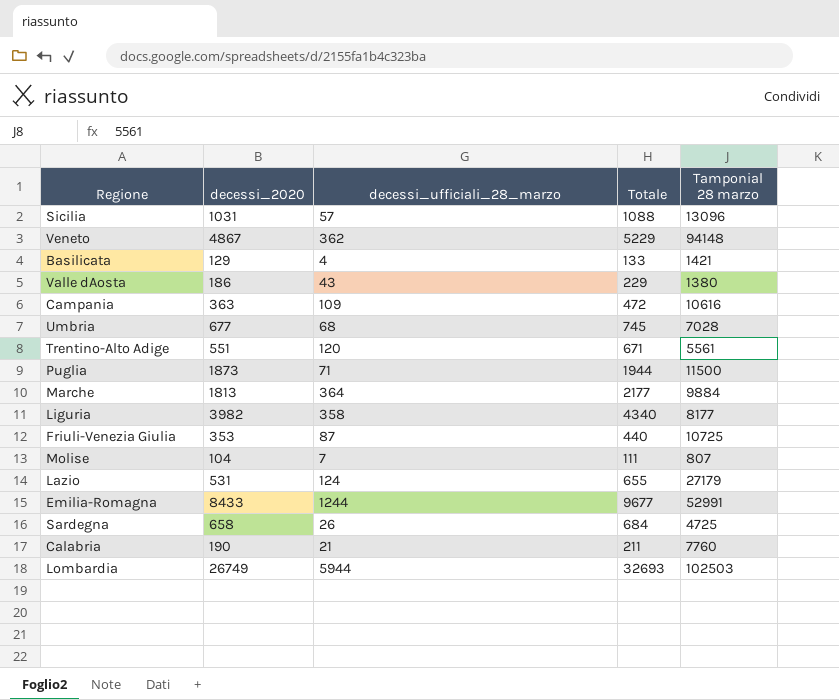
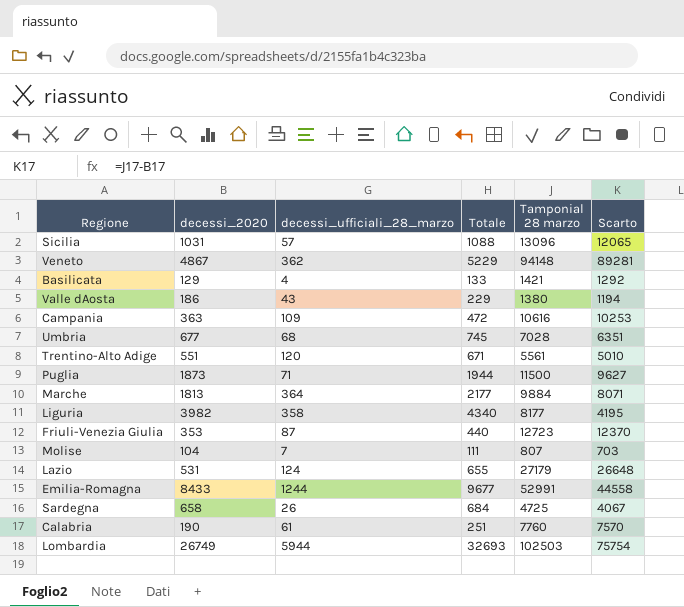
column Scarto | formula: none -> [Tamponial 28 marzo] - [decessi_2020]
Friuli-Venezia Giulia | Tamponial 28 marzo: 10725 -> 12723
Calabria | decessi_ufficiali_28_marzo: 21 -> 61
Calabria | Totale: 211 -> 251

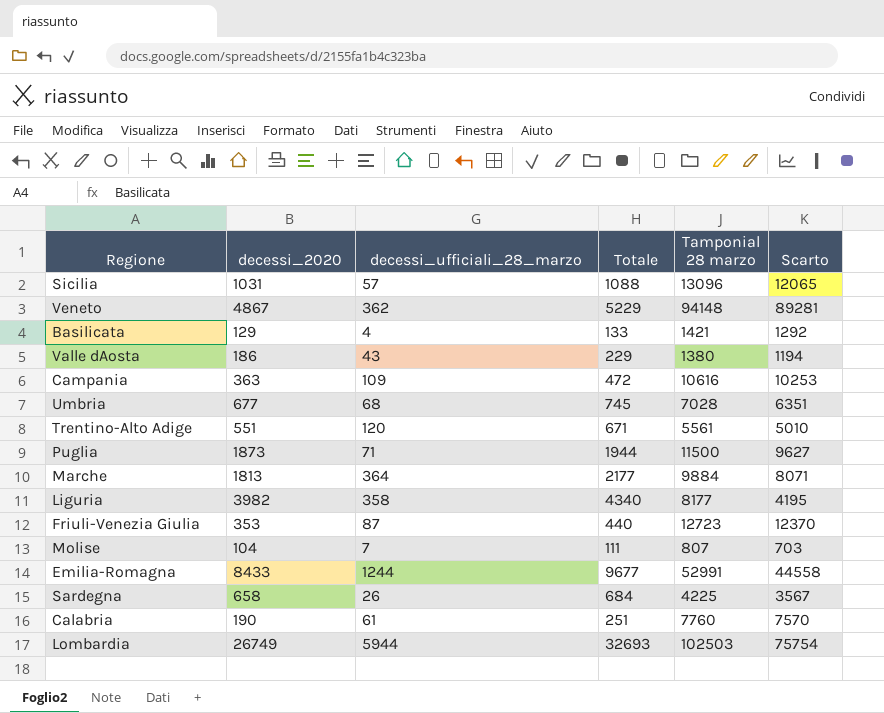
row Lazio: 531 | 124 | 655 | 27179 | 26648 -> none
Sardegna | Tamponial 28 marzo: 4725 -> 4225
Sardegna | Scarto: 4067 -> 3567

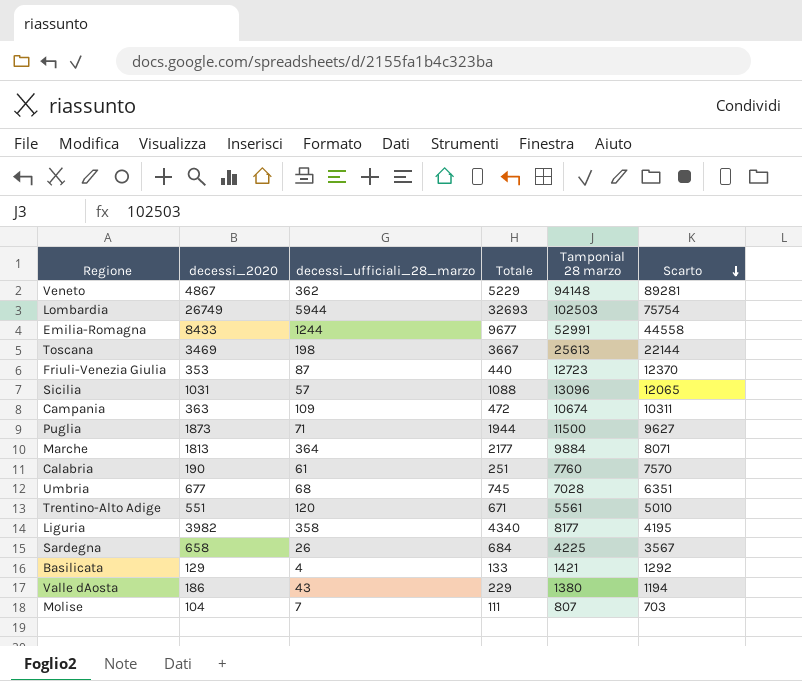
row order: none -> Scarto descending
row Toscana: none -> 3469 | 198 | 3667 | 25613 | 22144
Campania | Tamponial 28 marzo: 10616 -> 10674
Campania | Scarto: 10253 -> 10311

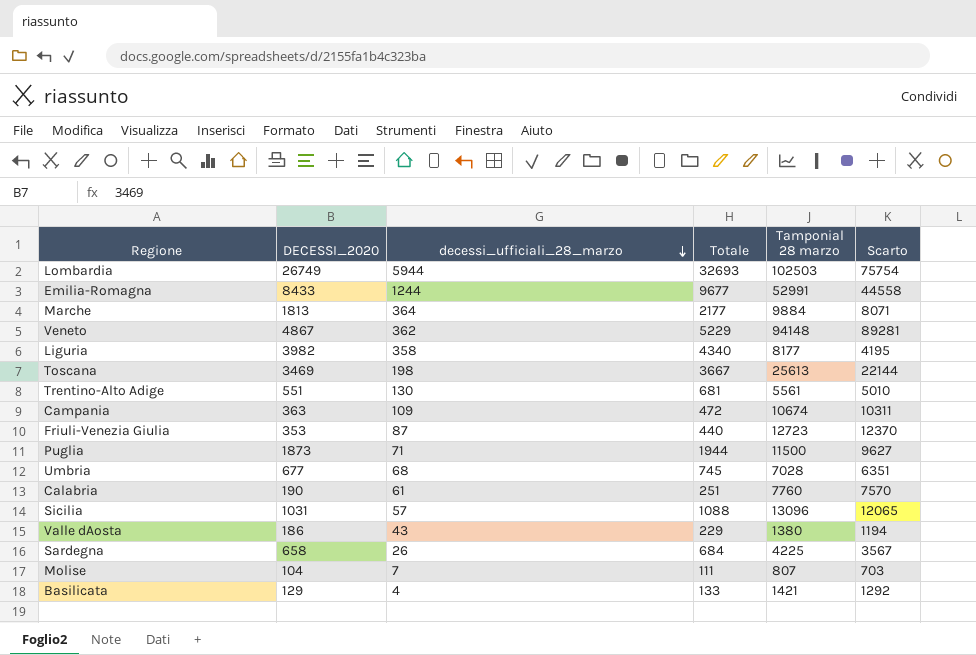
row order: Scarto descending -> decessi_ufficiali_28_marzo descending
column name: decessi_2020 -> DECESSI_2020
Trentino-Alto Adige | decessi_ufficiali_28_marzo: 120 -> 130
Trentino-Alto Adige | Totale: 671 -> 681

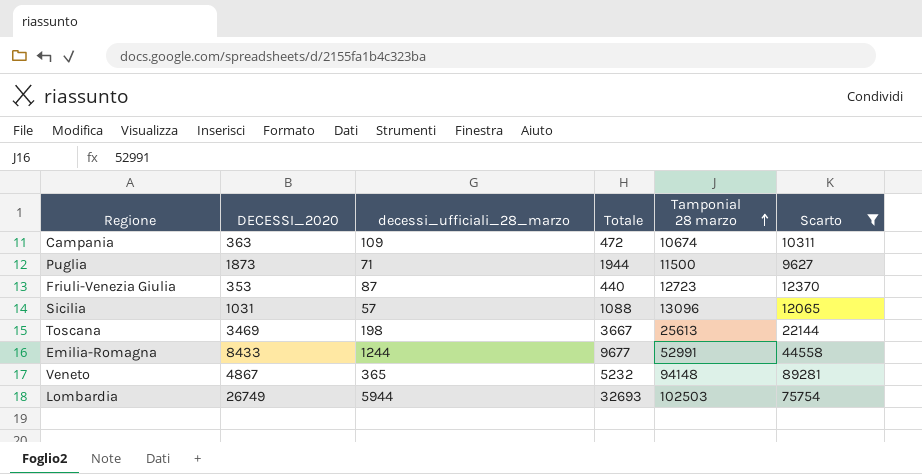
filter: none -> Scarto >= 9627
row order: decessi_ufficiali_28_marzo descending -> Tamponial 28 marzo ascending
Veneto | decessi_ufficiali_28_marzo: 362 -> 365
Veneto | Totale: 5229 -> 5232

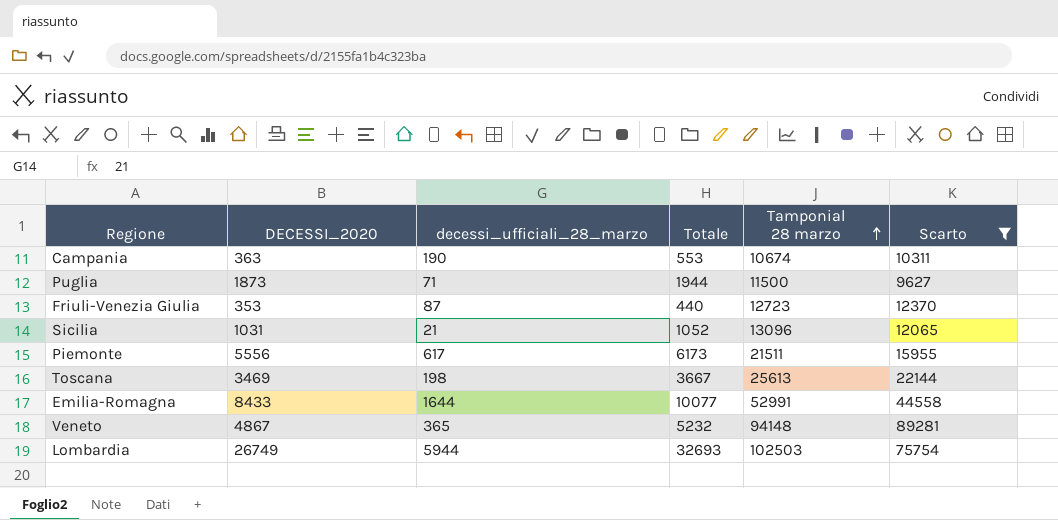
Campania | decessi_ufficiali_28_marzo: 109 -> 190
Campania | Totale: 472 -> 553
Sicilia | decessi_ufficiali_28_marzo: 57 -> 21
Sicilia | Totale: 1088 -> 1052
row Piemonte: none -> 5556 | 617 | 6173 | 21511 | 15955
Emilia-Romagna | decessi_ufficiali_28_marzo: 1244 -> 1644
Emilia-Romagna | Totale: 9677 -> 10077

